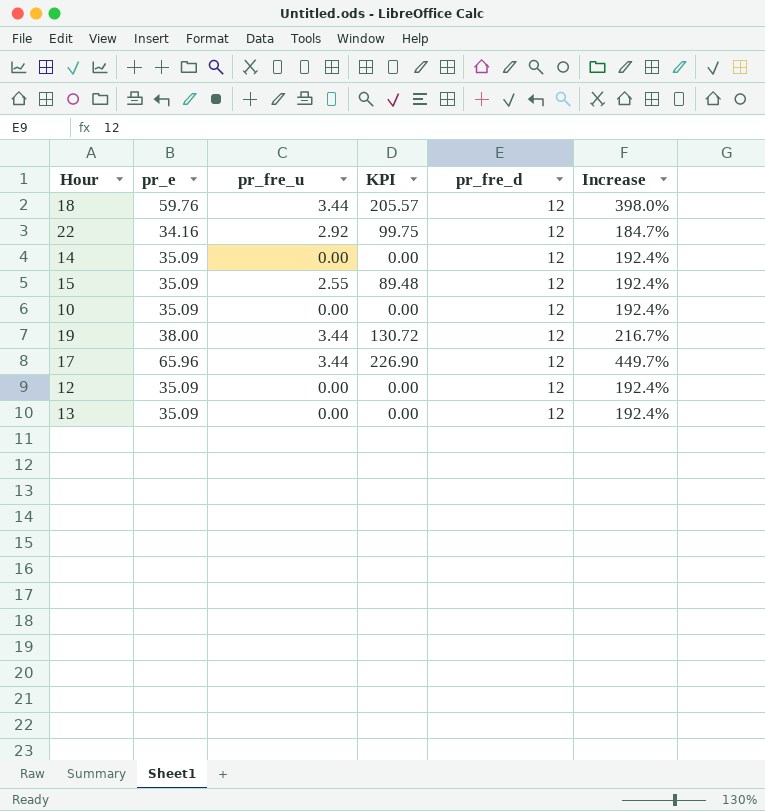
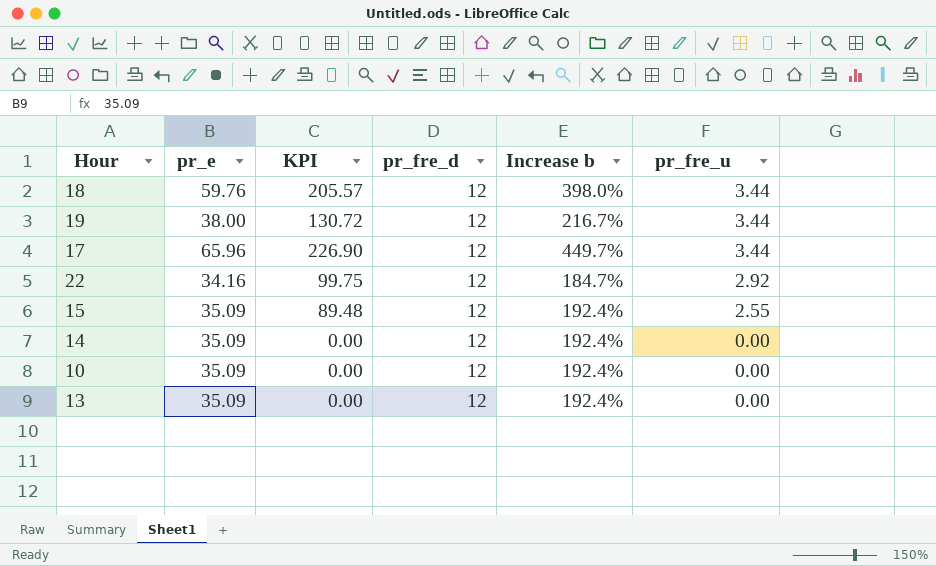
row order: none -> pr_fre_u descending
column name: Increase -> Increase b
column pr_fre_u | position: 3 -> 6
row 12: 35.09 | 0.00 | 0.00 | 12 | 192.4% -> none

